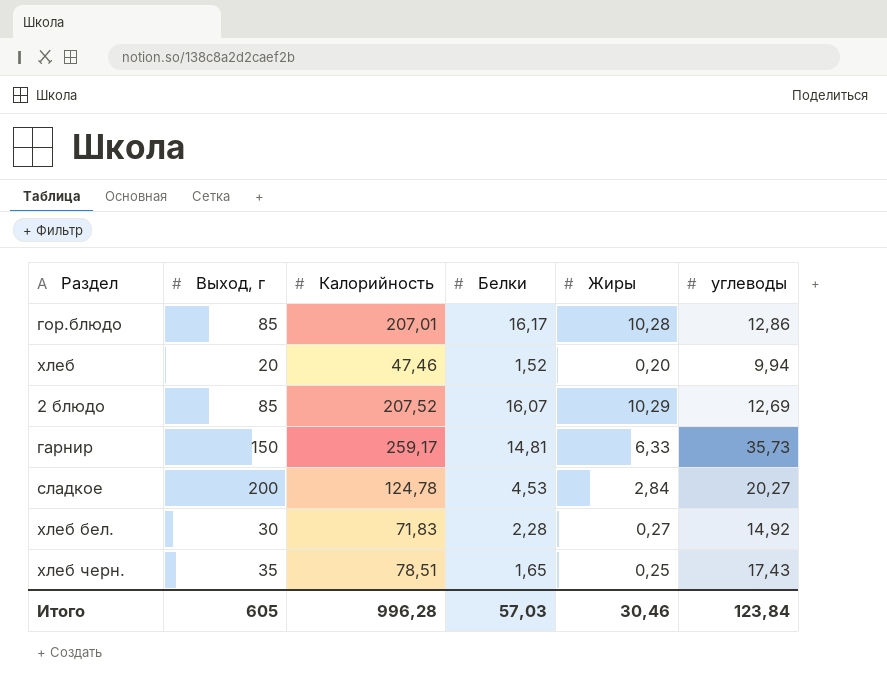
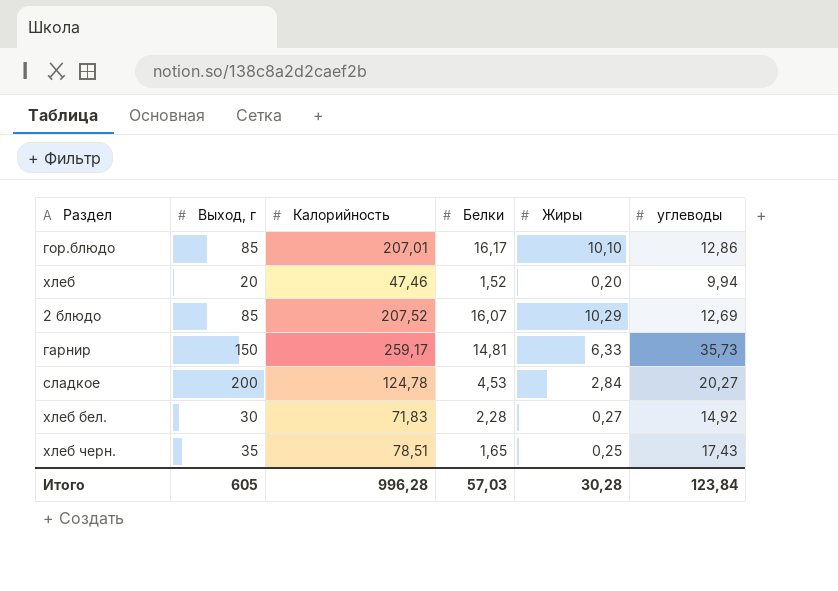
гор.блюдо | Жиры: 10,28 -> 10,10
Итого | Жиры: 30,46 -> 30,28

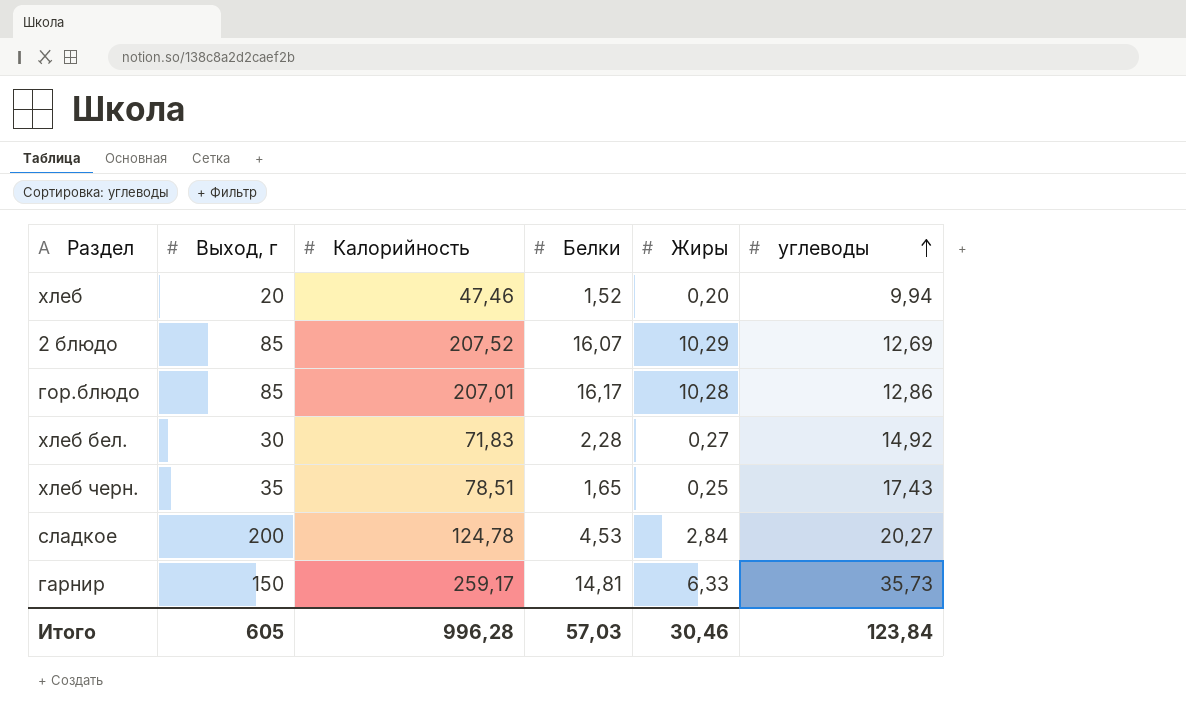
row order: none -> углеводы ascending
гор.блюдо | Жиры: 10,10 -> 10,28
Итого | Жиры: 30,28 -> 30,46

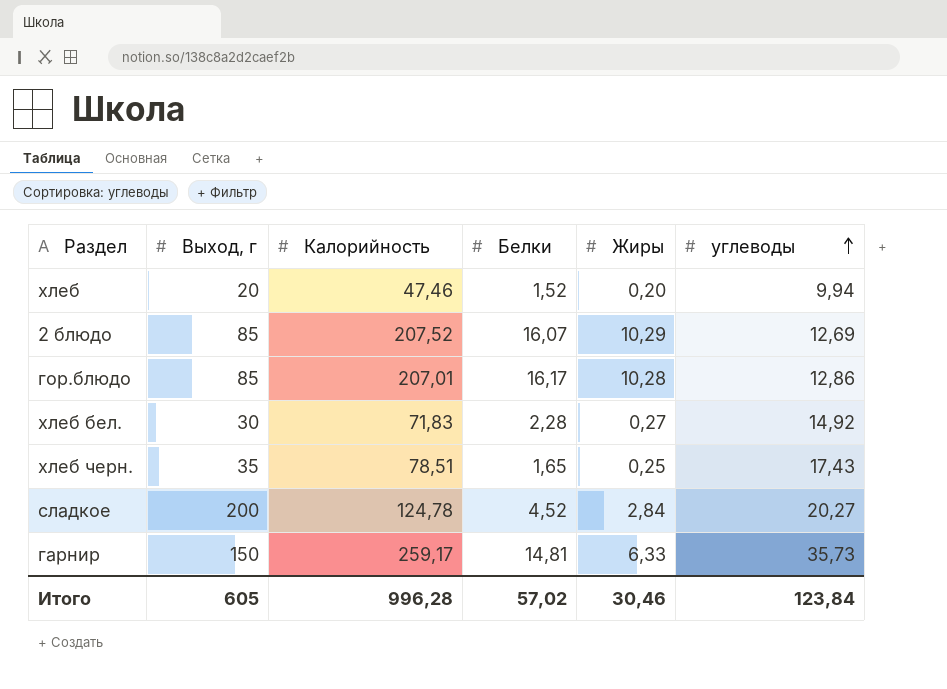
сладкое | Белки: 4,53 -> 4,52
Итого | Белки: 57,03 -> 57,02

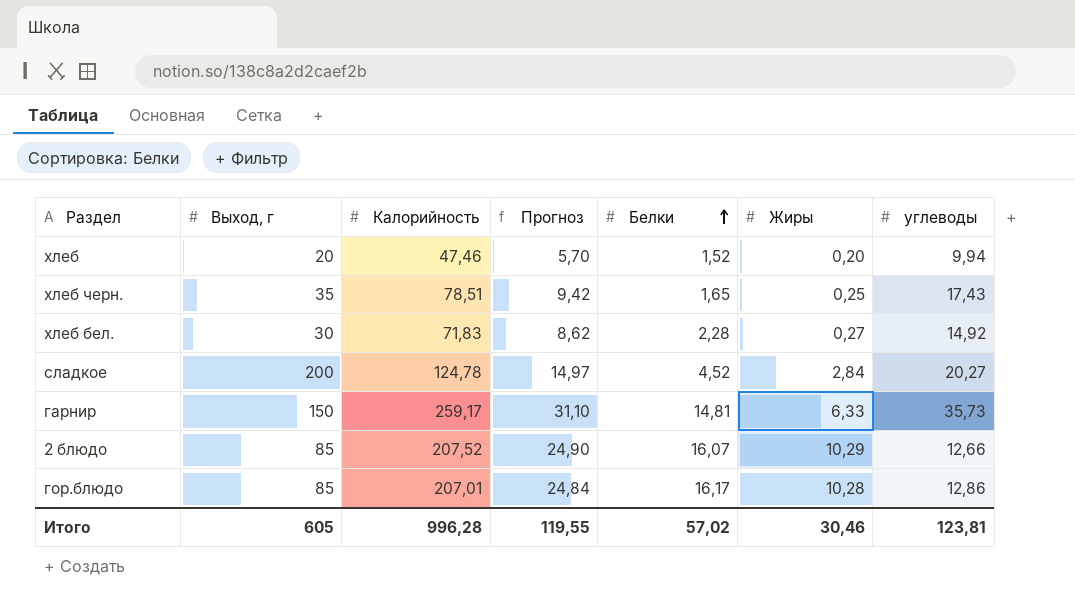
row order: углеводы ascending -> Белки ascending
column Прогноз | formula: none -> [Калорийность] * 0,12
2 блюдо | углеводы: 12,69 -> 12,66
Итого | углеводы: 123,84 -> 123,81

